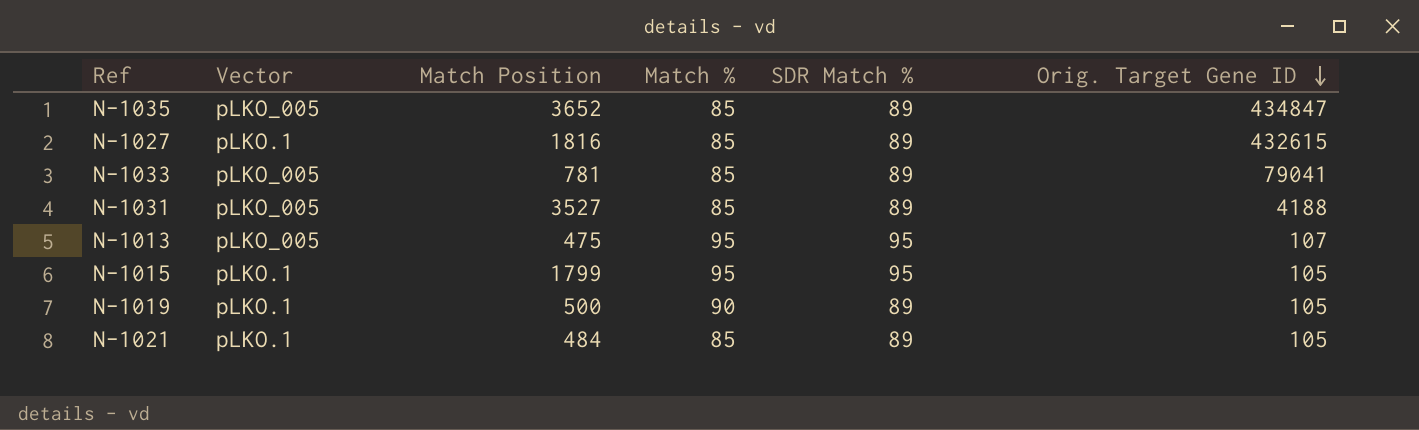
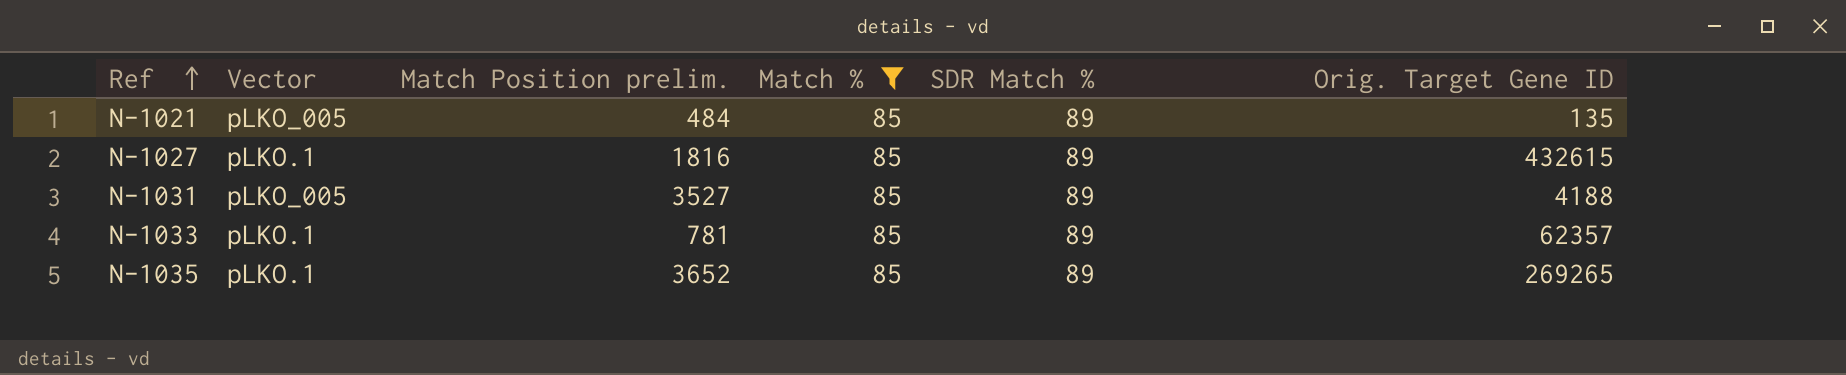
filter: none -> Match % = 85
row order: Orig. Target Gene ID descending -> Ref ascending
column name: Match Position -> Match Position prelim.
N-1021 | Vector: pLKO.1 -> pLKO_005
N-1021 | Orig. Target Gene ID: 105 -> 135
N-1033 | Vector: pLKO_005 -> pLKO.1
N-1033 | Orig. Target Gene ID: 79041 -> 62357
N-1035 | Vector: pLKO_005 -> pLKO.1
N-1035 | Orig. Target Gene ID: 434847 -> 269265

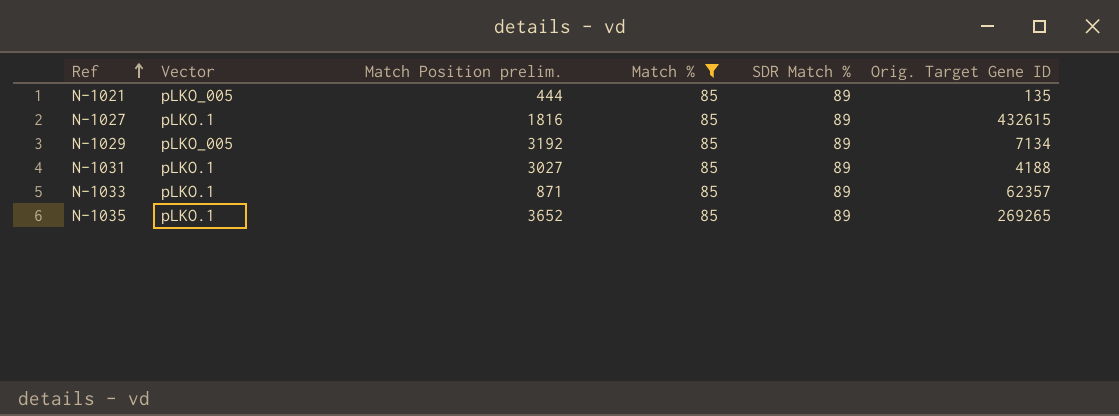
N-1021 | Match Position prelim.: 484 -> 444
row N-1029: none -> pLKO_005 | 3192 | 85 | 89 | 7134
N-1031 | Vector: pLKO_005 -> pLKO.1
N-1031 | Match Position prelim.: 3527 -> 3027
N-1033 | Match Position prelim.: 781 -> 871

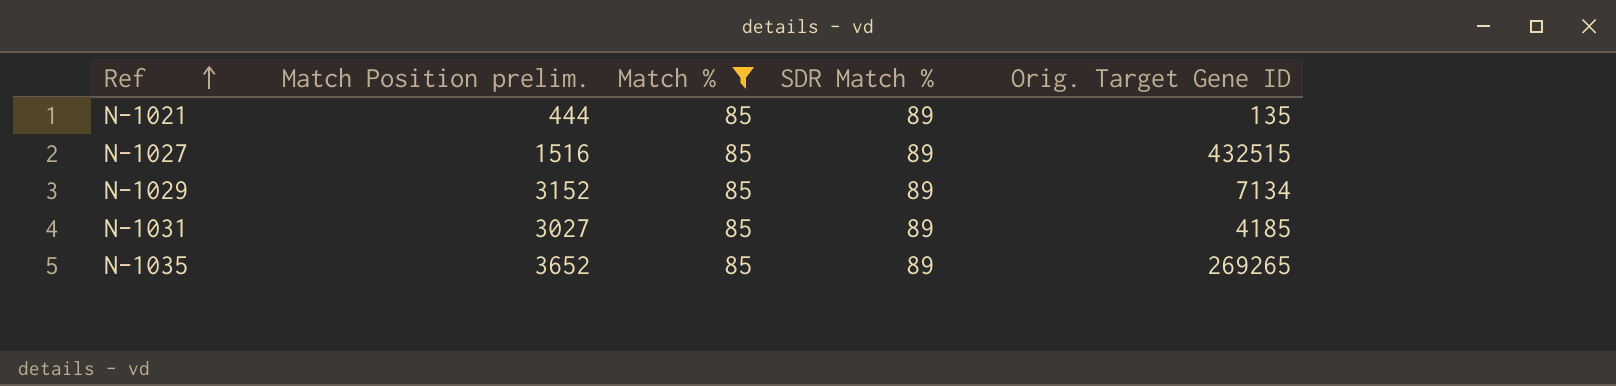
column Vector | position: 2 -> none
row N-1033: pLKO.1 | 871 | 85 | 89 | 62357 -> none
N-1027 | Match Position prelim.: 1816 -> 1516
N-1027 | Orig. Target Gene ID: 432615 -> 432515
N-1029 | Match Position prelim.: 3192 -> 3152
N-1031 | Orig. Target Gene ID: 4188 -> 4185

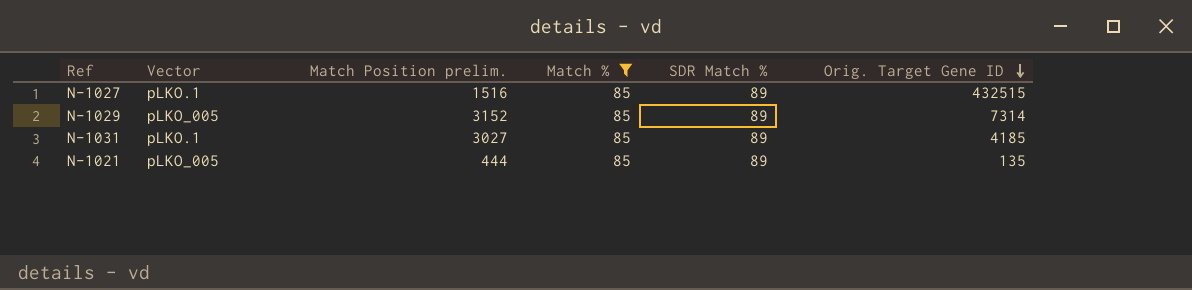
row order: Ref ascending -> Orig. Target Gene ID descending
column Vector | position: none -> 2
row N-1035: 3652 | 85 | 89 | 269265 -> none
N-1029 | Orig. Target Gene ID: 7134 -> 7314

